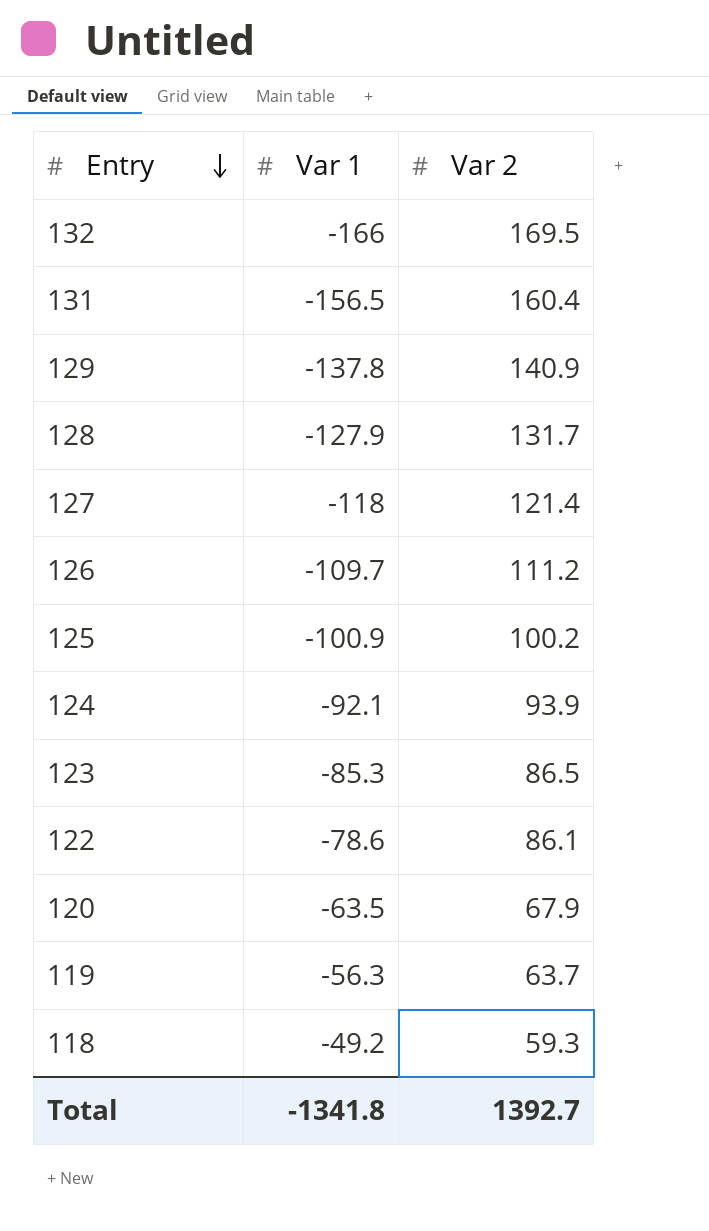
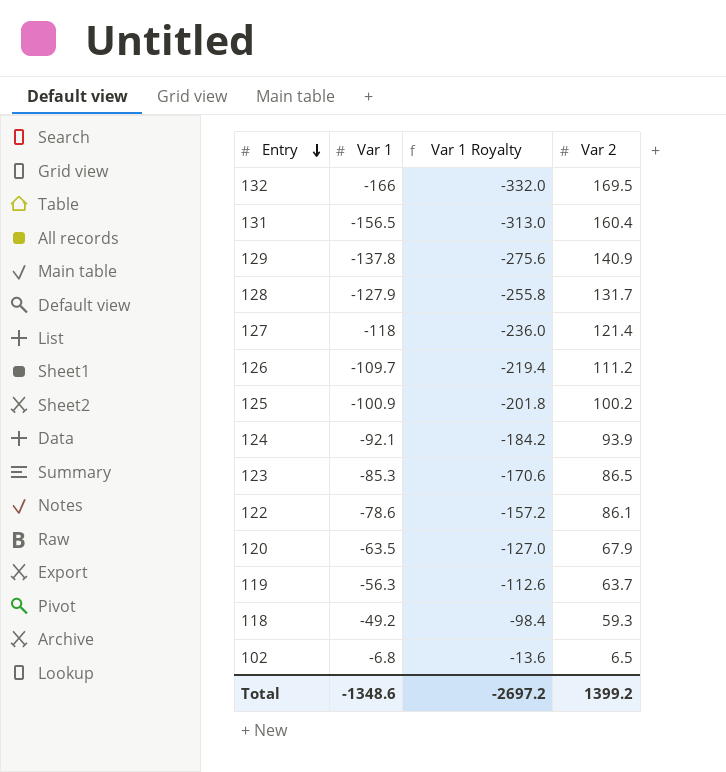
column Var 1 Royalty | formula: none -> [Var 1] * 2
row 102: none -> -6.8 | -13.6 | 6.5
Total | Var 1: -1341.8 -> -1348.6
Total | Var 2: 1392.7 -> 1399.2

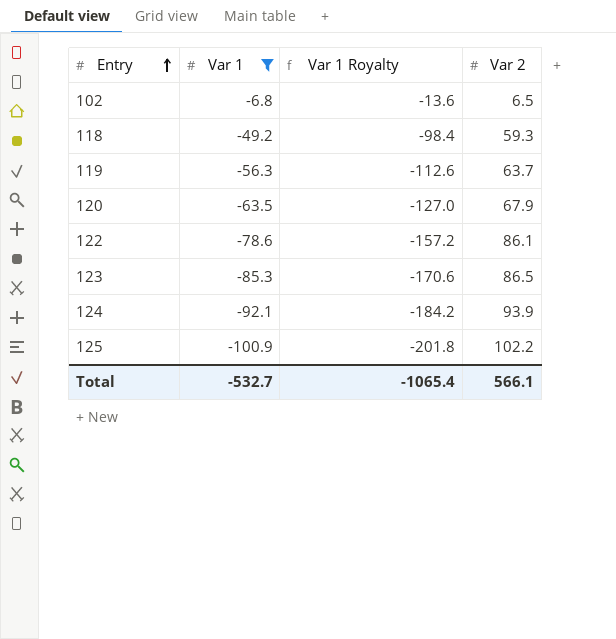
filter: none -> Var 1 >= -100.9
row order: Entry descending -> Entry ascending
125 | Var 2: 100.2 -> 102.2
Total | Var 1: -1348.6 -> -532.7
Total | Var 1 Royalty: -2697.2 -> -1065.4
Total | Var 2: 1399.2 -> 566.1

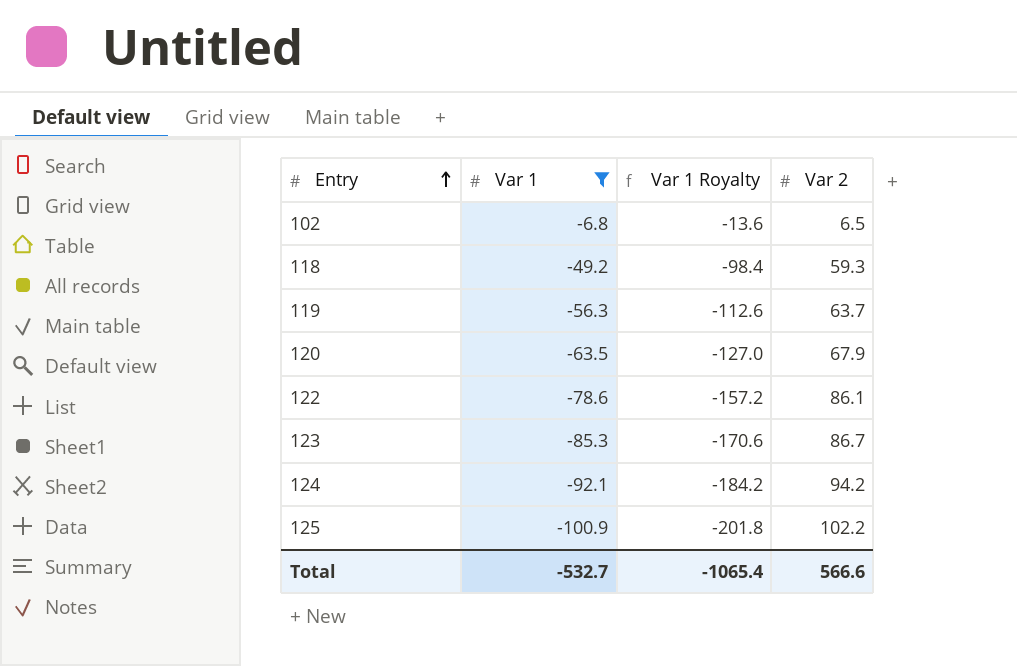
123 | Var 2: 86.5 -> 86.7
124 | Var 2: 93.9 -> 94.2
Total | Var 2: 566.1 -> 566.6

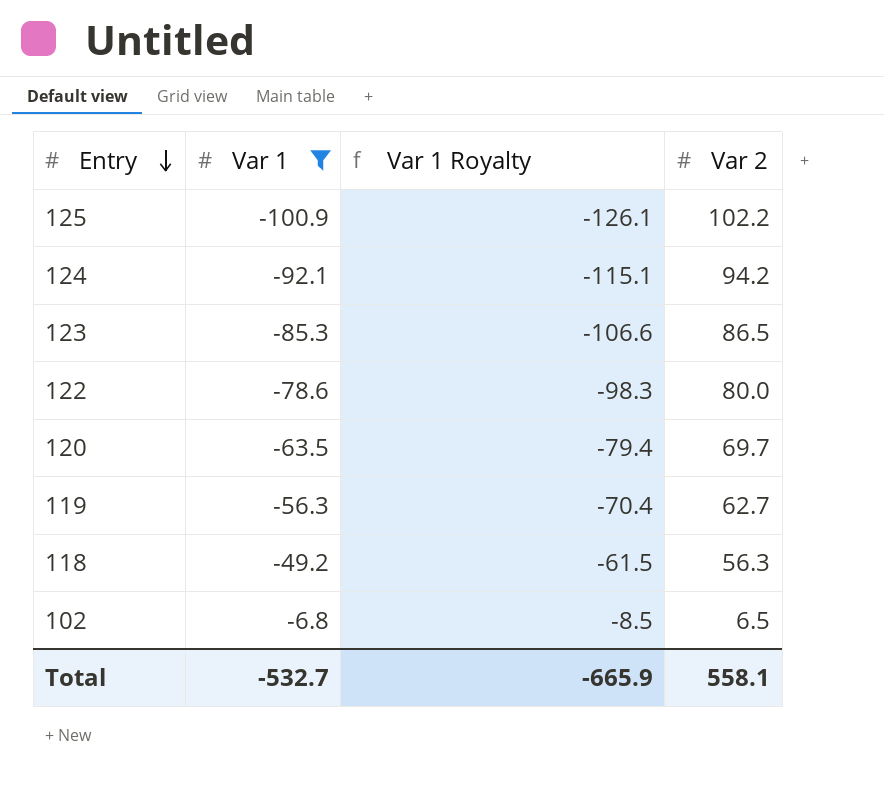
row order: Entry ascending -> Entry descending
column Var 1 Royalty | formula: [Var 1] * 2 -> [Var 1] * 1.25
123 | Var 2: 86.7 -> 86.5
122 | Var 2: 86.1 -> 80.0
120 | Var 2: 67.9 -> 69.7
119 | Var 2: 63.7 -> 62.7
118 | Var 2: 59.3 -> 56.3
Total | Var 1 Royalty: -1065.4 -> -665.9
Total | Var 2: 566.6 -> 558.1

